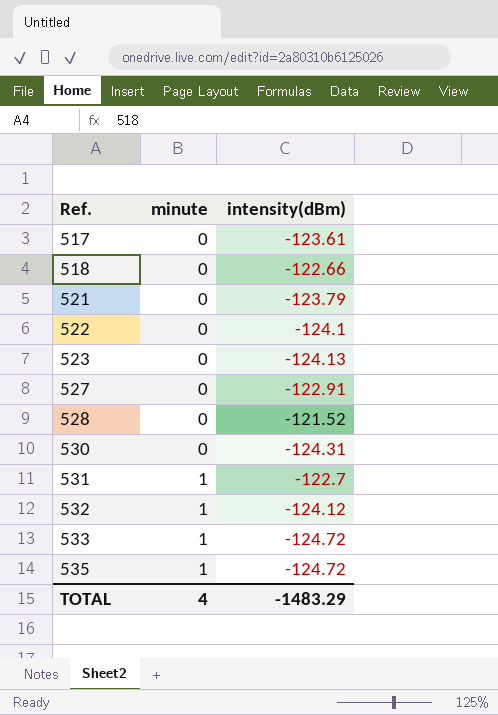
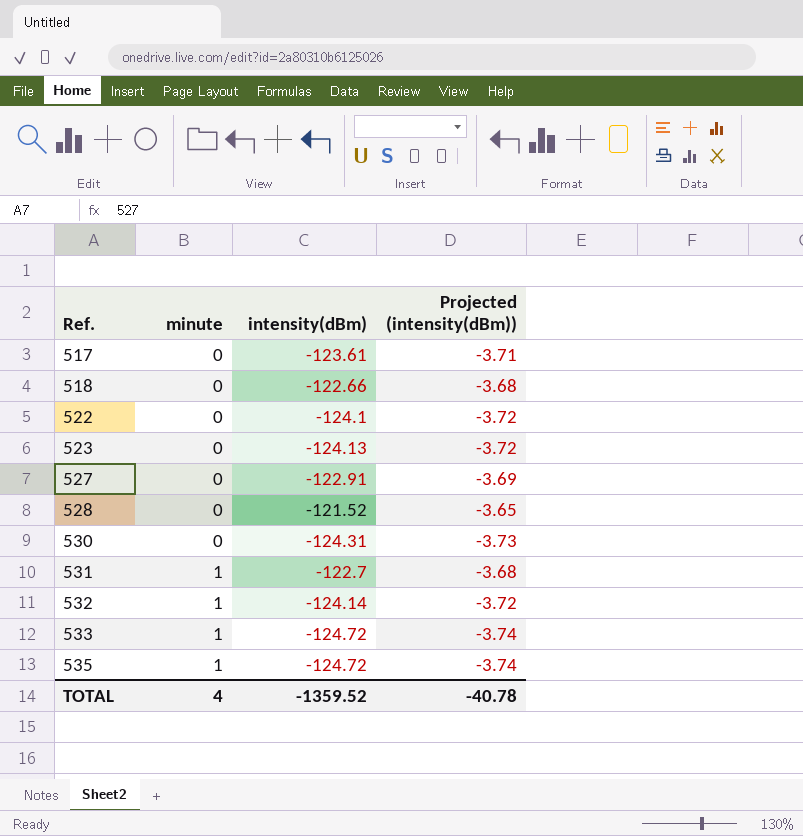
column Projected (intensity(dBm)) | formula: none -> [intensity(dBm)] * 0.03
row 521: 0 | -123.79 -> none
532 | intensity(dBm): -124.12 -> -124.14
TOTAL | intensity(dBm): -1483.29 -> -1359.52

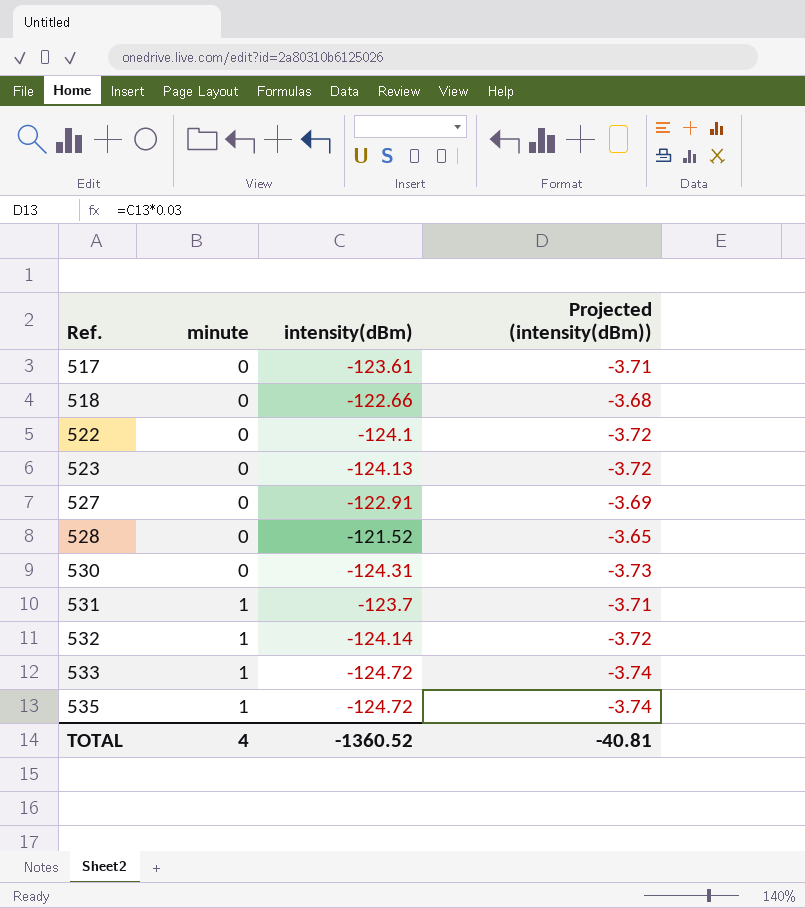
531 | intensity(dBm): -122.7 -> -123.7
531 | Projected (intensity(dBm)): -3.68 -> -3.71
TOTAL | intensity(dBm): -1359.52 -> -1360.52
TOTAL | Projected (intensity(dBm)): -40.78 -> -40.81

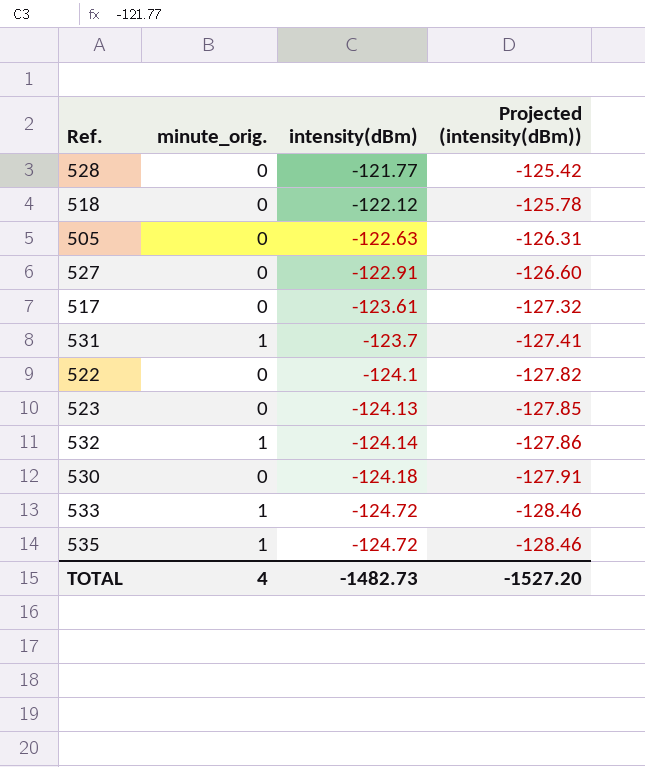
row order: Ref. ascending -> intensity(dBm) descending
column name: minute -> minute_orig.
column Projected (intensity(dBm)) | formula: [intensity(dBm)] * 0.03 -> [intensity(dBm)] * 1.03
528 | intensity(dBm): -121.52 -> -121.77
518 | intensity(dBm): -122.66 -> -122.12
row 505: none -> 0 | -122.63 | -126.31
530 | intensity(dBm): -124.31 -> -124.18
TOTAL | intensity(dBm): -1360.52 -> -1482.73
TOTAL | Projected (intensity(dBm)): -40.81 -> -1527.20

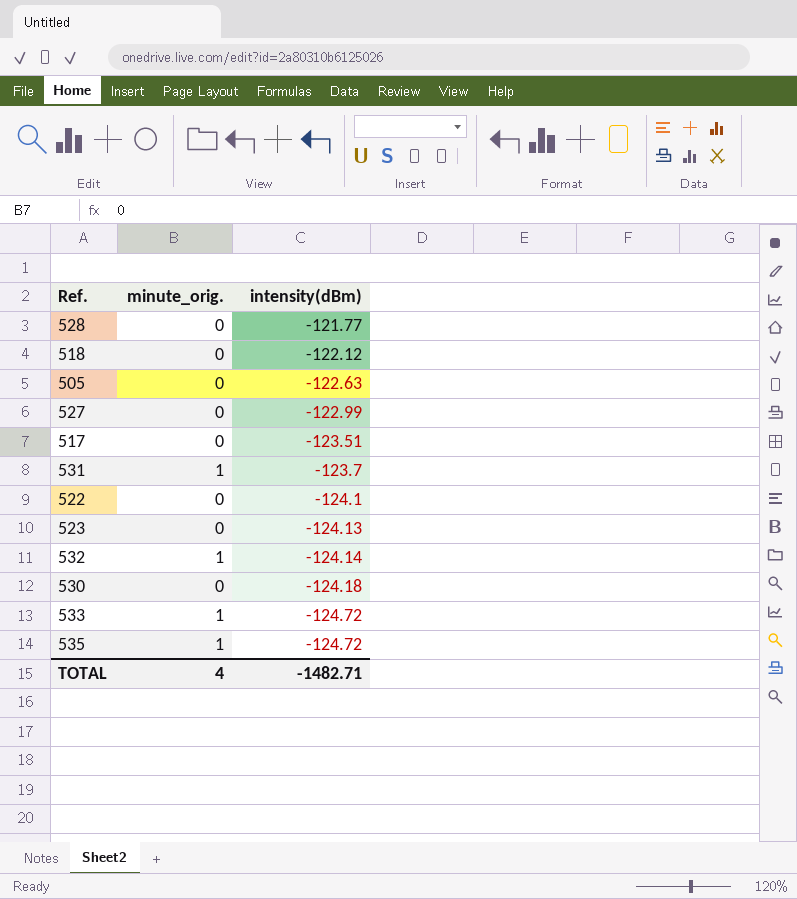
column Projected (intensity(dBm)) | formula: [intensity(dBm)] * 1.03 -> none
527 | intensity(dBm): -122.91 -> -122.99
517 | intensity(dBm): -123.61 -> -123.51
TOTAL | intensity(dBm): -1482.73 -> -1482.71

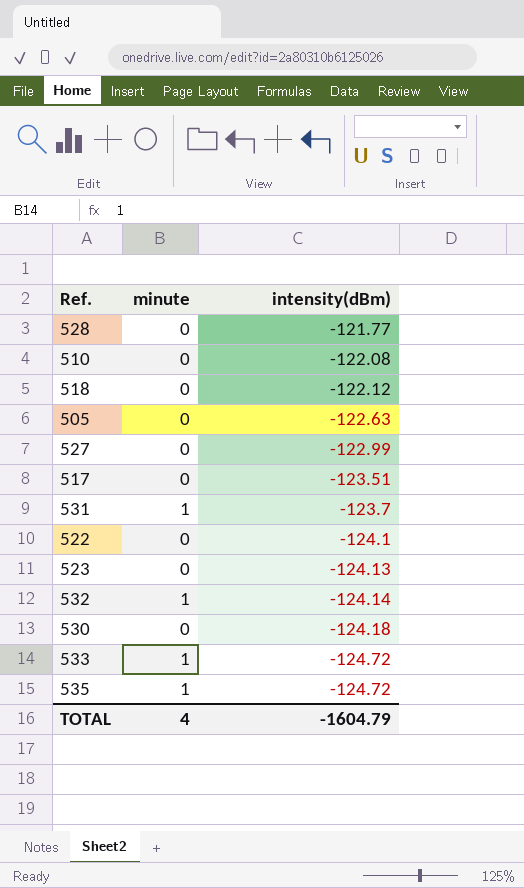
column name: minute_orig. -> minute
row 510: none -> 0 | -122.08
TOTAL | intensity(dBm): -1482.71 -> -1604.79

